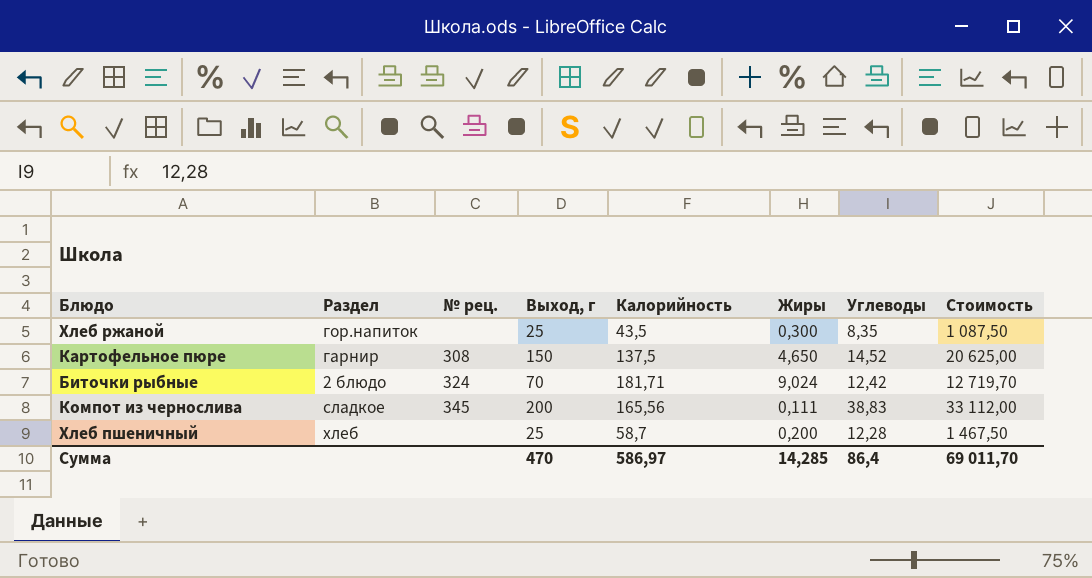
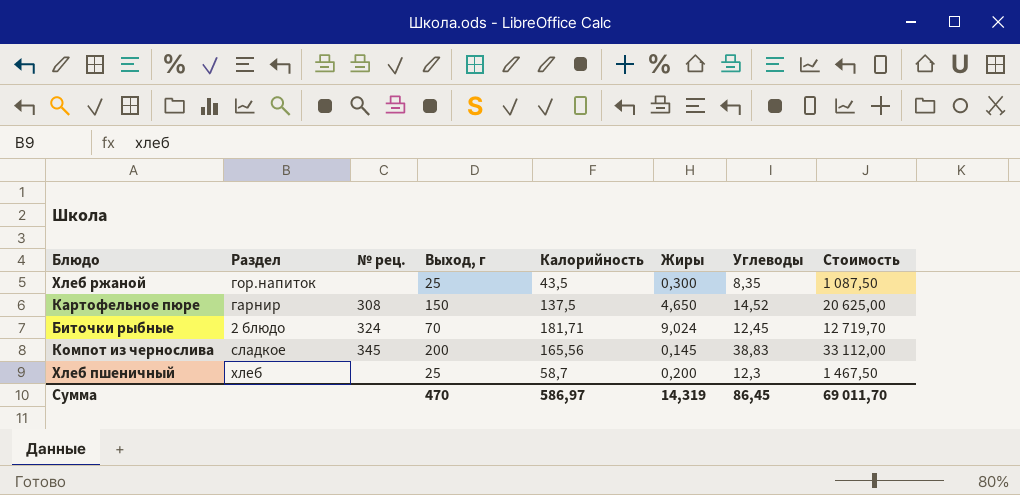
Биточки рыбные | Углеводы: 12,42 -> 12,45
Компот из чернослива | Жиры: 0,111 -> 0,145
Хлеб пшеничный | Углеводы: 12,28 -> 12,3
Сумма | Жиры: 14,285 -> 14,319
Сумма | Углеводы: 86,4 -> 86,45

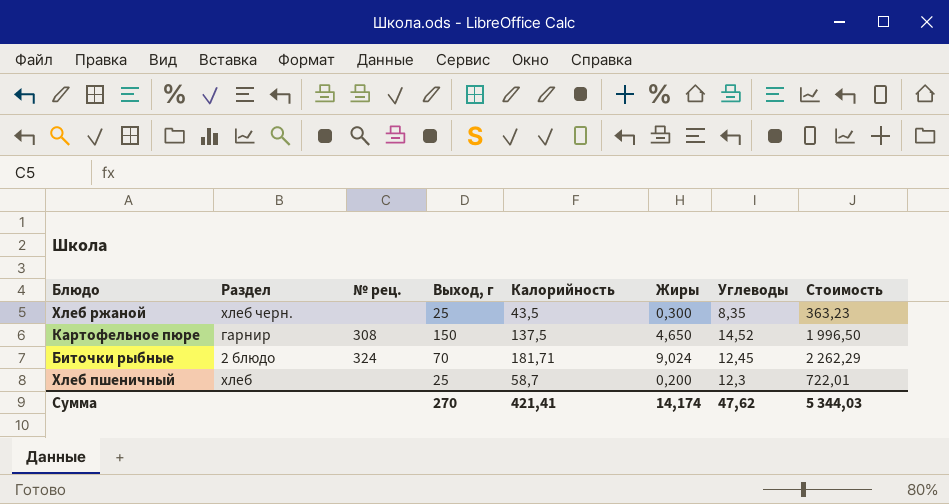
column Стоимость | formula: [Выход, г] * [Калорийность] -> [Калорийность] * [Углеводы]
row Компот из чернослива: сладкое | 345 | 200 | 165,56 | 0,145 | 38,83 | 33 112,00 -> none
Хлеб ржаной | Раздел: гор.напиток -> хлеб черн.
Сумма | Выход, г: 470 -> 270
Сумма | Калорийность: 586,97 -> 421,41
Сумма | Жиры: 14,319 -> 14,174
Сумма | Углеводы: 86,45 -> 47,62
Сумма | Стоимость: 69 011,70 -> 5 344,03

